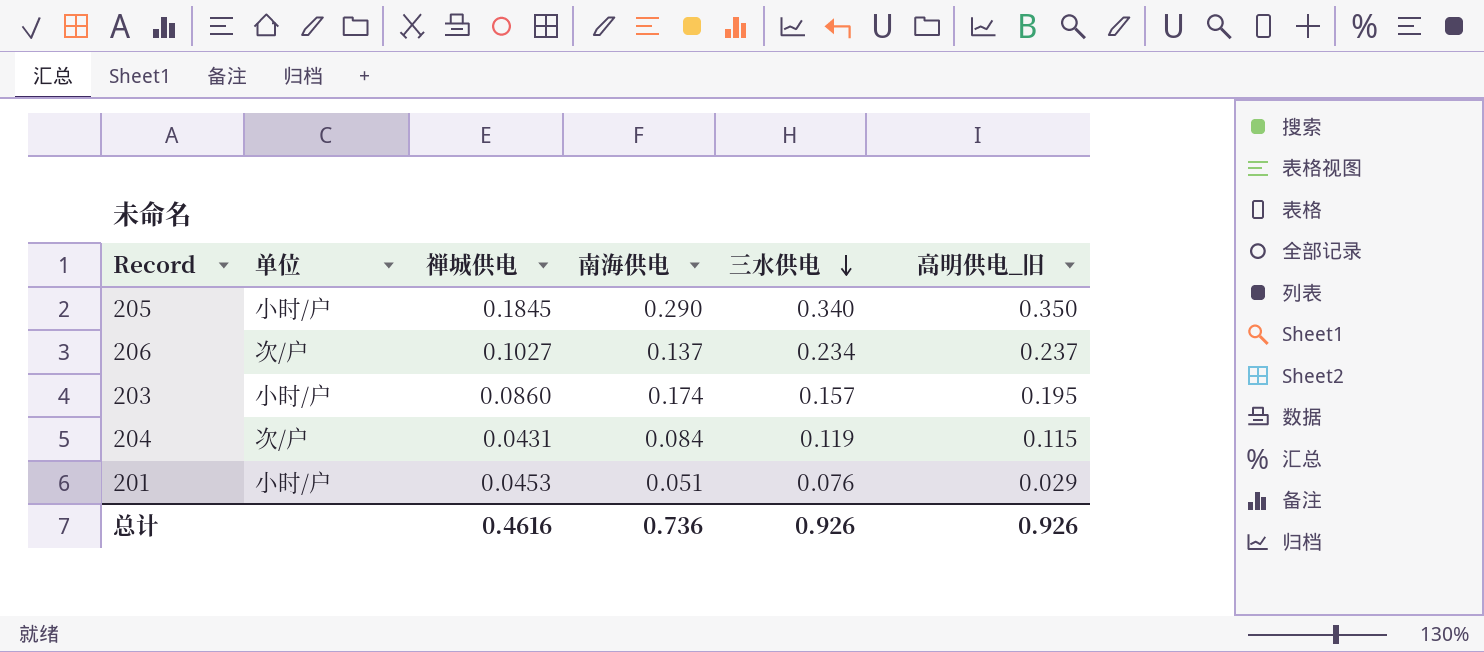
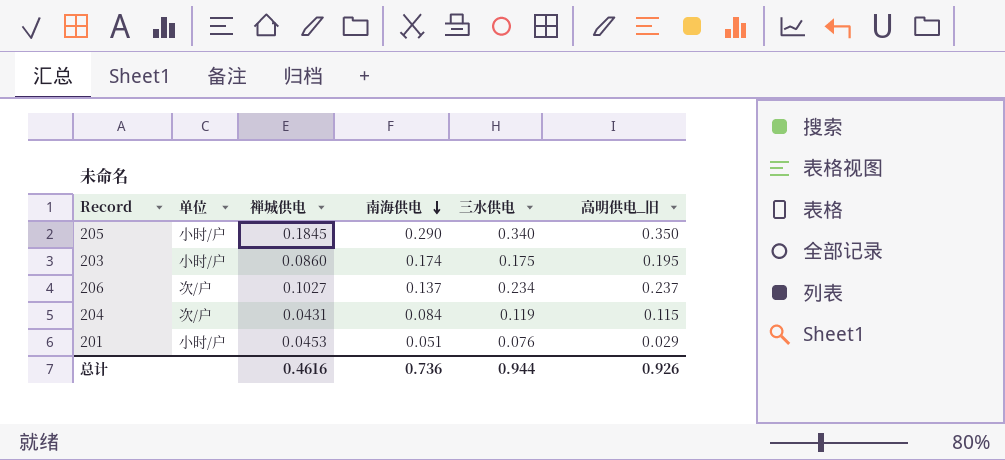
row order: 三水供电 descending -> 南海供电 descending
203 | 三水供电: 0.157 -> 0.175
总计 | 三水供电: 0.926 -> 0.944

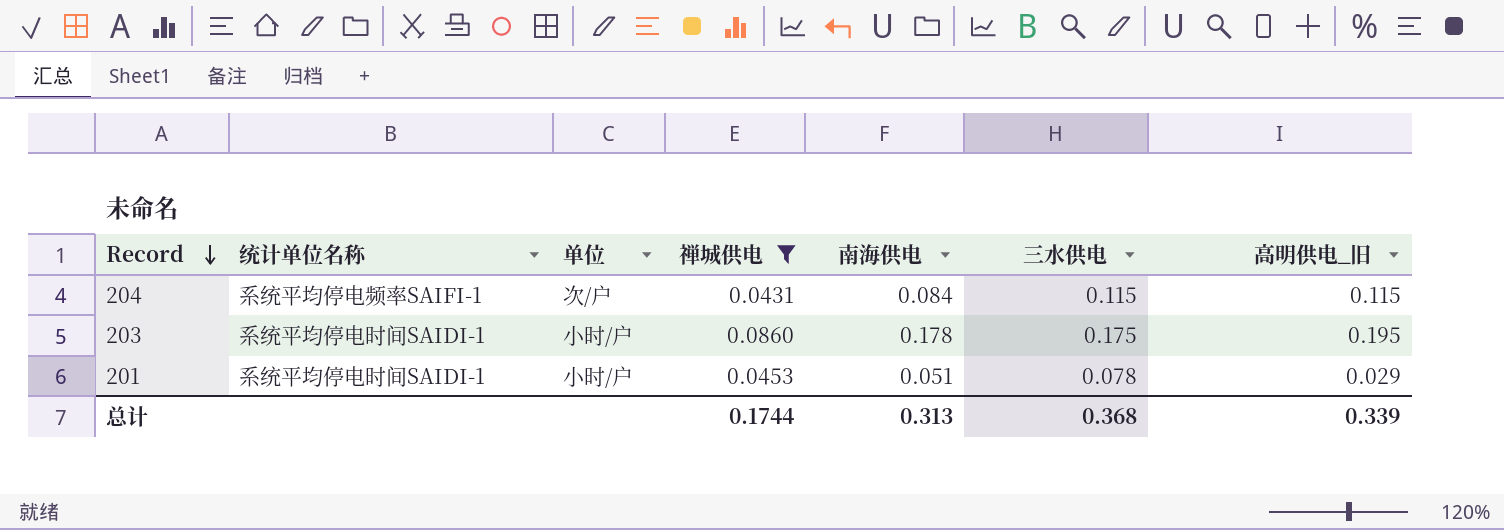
filter: none -> 禅城供电 <= 0.0860
row order: 南海供电 descending -> Record descending
column 统计单位名称 | position: none -> 2
204 | 三水供电: 0.119 -> 0.115
203 | 南海供电: 0.174 -> 0.178
201 | 三水供电: 0.076 -> 0.078
总计 | 禅城供电: 0.4616 -> 0.1744
总计 | 南海供电: 0.736 -> 0.313
总计 | 三水供电: 0.944 -> 0.368
总计 | 高明供电_旧: 0.926 -> 0.339

